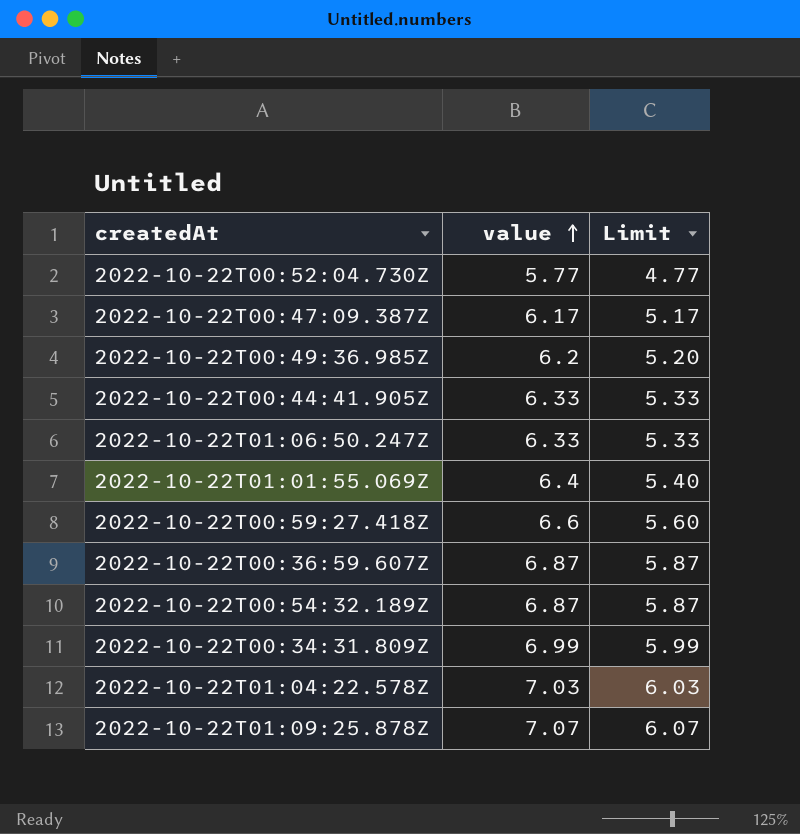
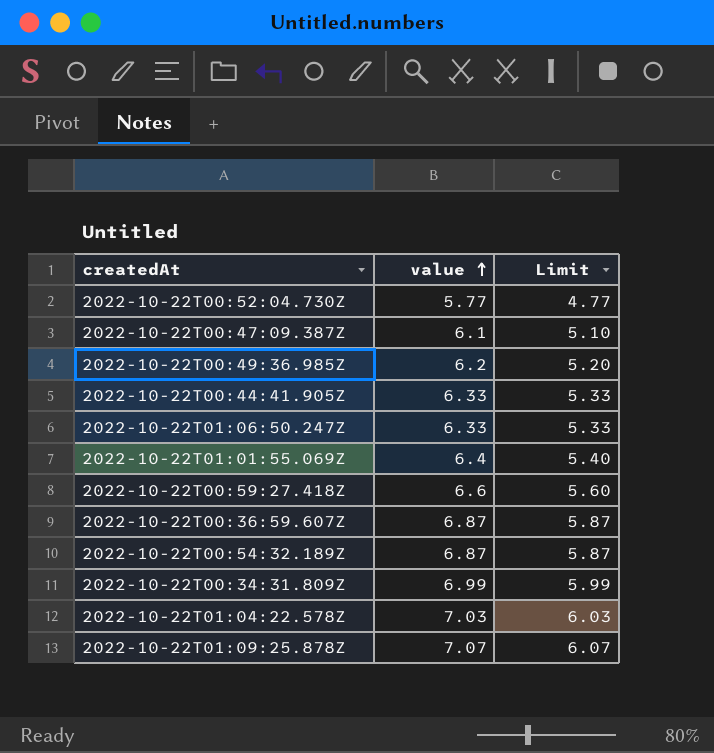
2022-10-22T00:47:09.387Z | value: 6.17 -> 6.1
2022-10-22T00:47:09.387Z | Limit: 5.17 -> 5.10

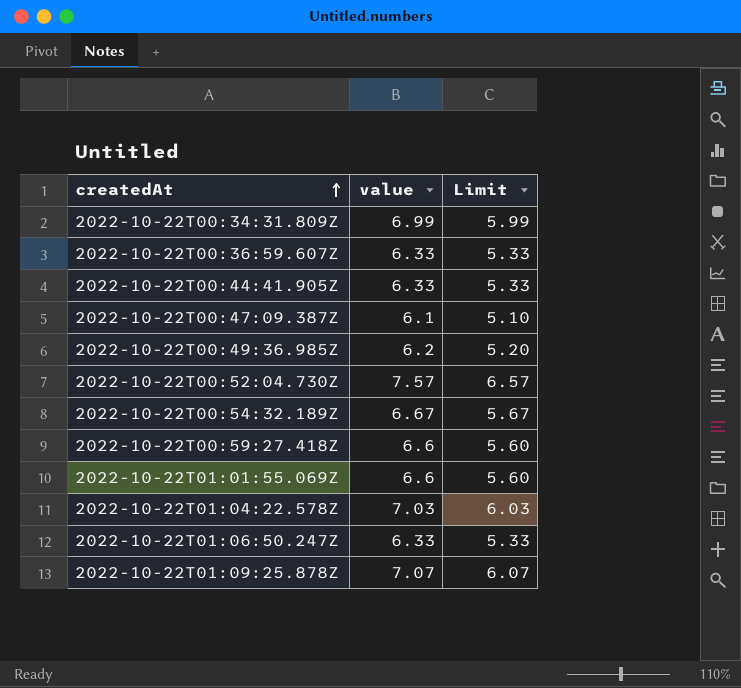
row order: value ascending -> createdAt ascending
2022-10-22T00:36:59.607Z | value: 6.87 -> 6.33
2022-10-22T00:36:59.607Z | Limit: 5.87 -> 5.33
2022-10-22T00:52:04.730Z | value: 5.77 -> 7.57
2022-10-22T00:52:04.730Z | Limit: 4.77 -> 6.57
2022-10-22T00:54:32.189Z | value: 6.87 -> 6.67
2022-10-22T00:54:32.189Z | Limit: 5.87 -> 5.67
2022-10-22T01:01:55.069Z | value: 6.4 -> 6.6
2022-10-22T01:01:55.069Z | Limit: 5.40 -> 5.60

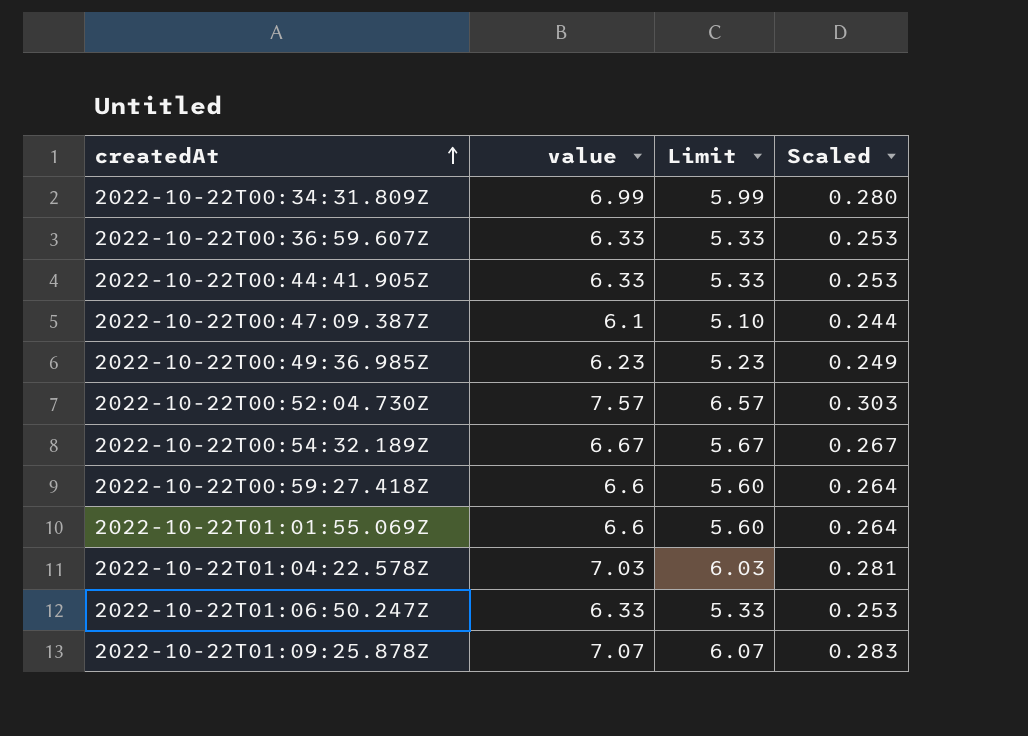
column Scaled | formula: none -> [value] * 0.04
2022-10-22T00:49:36.985Z | value: 6.2 -> 6.23
2022-10-22T00:49:36.985Z | Limit: 5.20 -> 5.23

